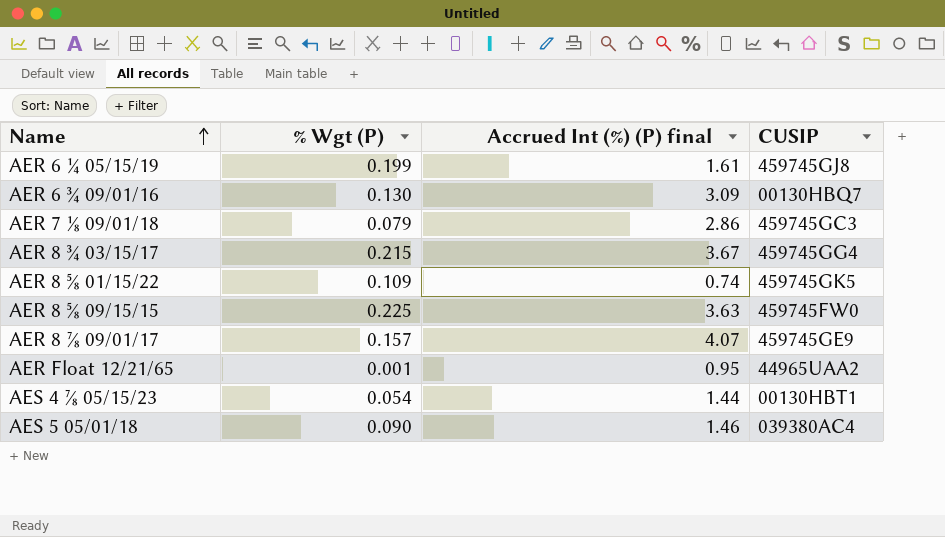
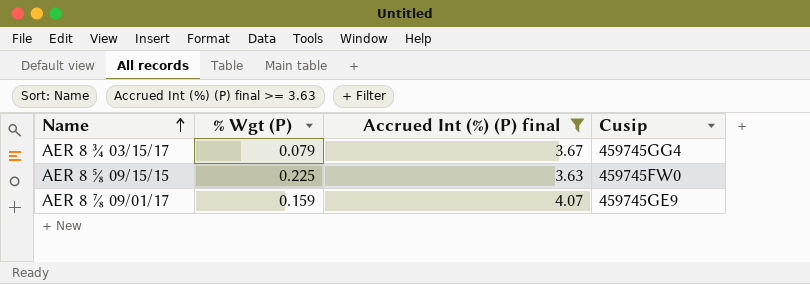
filter: none -> Accrued Int (%) (P) final >= 3.63
column name: CUSIP -> Cusip
AER 8 ¾ 03/15/17 | % Wgt (P): 0.215 -> 0.079
AER 8 ⅞ 09/01/17 | % Wgt (P): 0.157 -> 0.159

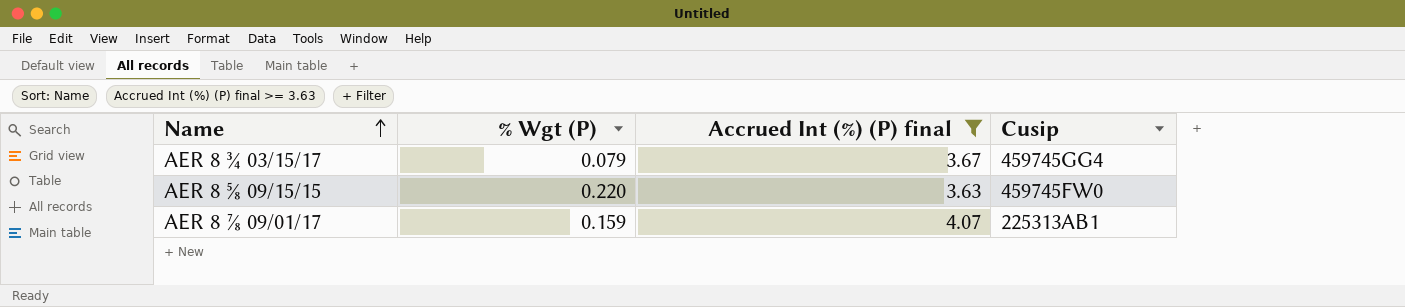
AER 8 ⅝ 09/15/15 | % Wgt (P): 0.225 -> 0.220
AER 8 ⅞ 09/01/17 | Cusip: 459745GE9 -> 225313AB1

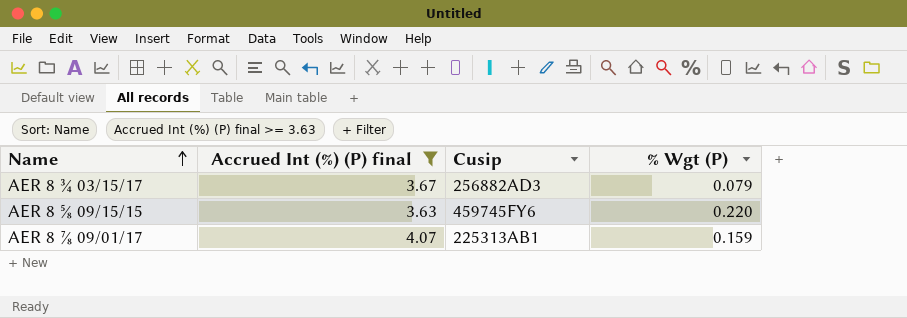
column % Wgt (P) | position: 2 -> 4
AER 8 ¾ 03/15/17 | Cusip: 459745GG4 -> 256882AD3
AER 8 ⅝ 09/15/15 | Cusip: 459745FW0 -> 459745FY6

